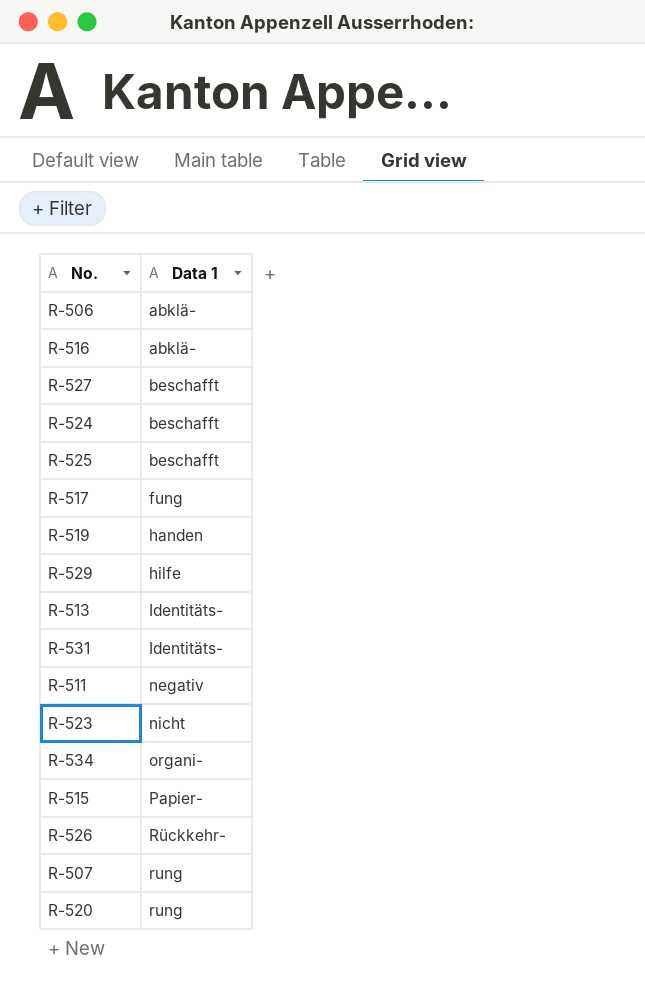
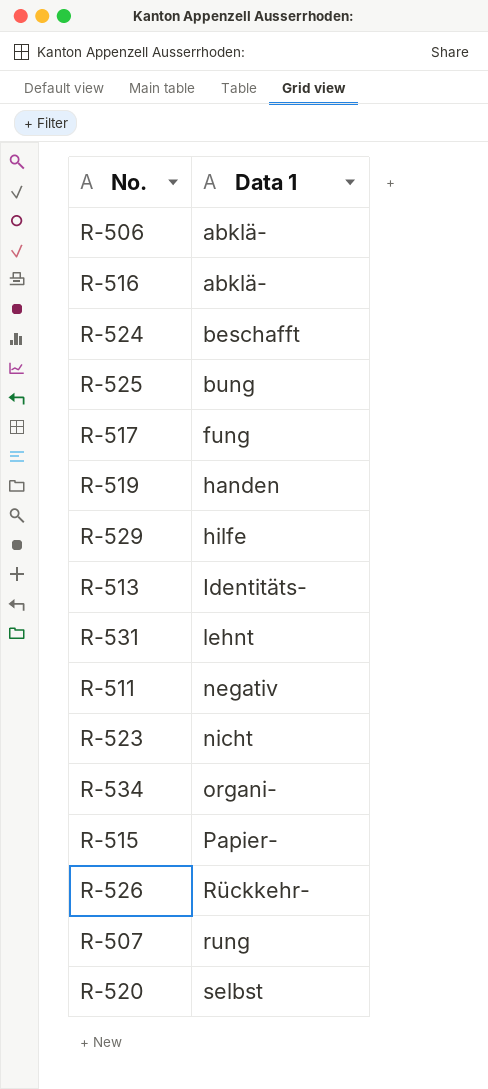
row R-527: beschafft -> none
R-525 | Data 1: beschafft -> bung
R-531 | Data 1: Identitäts- -> lehnt
R-520 | Data 1: rung -> selbst

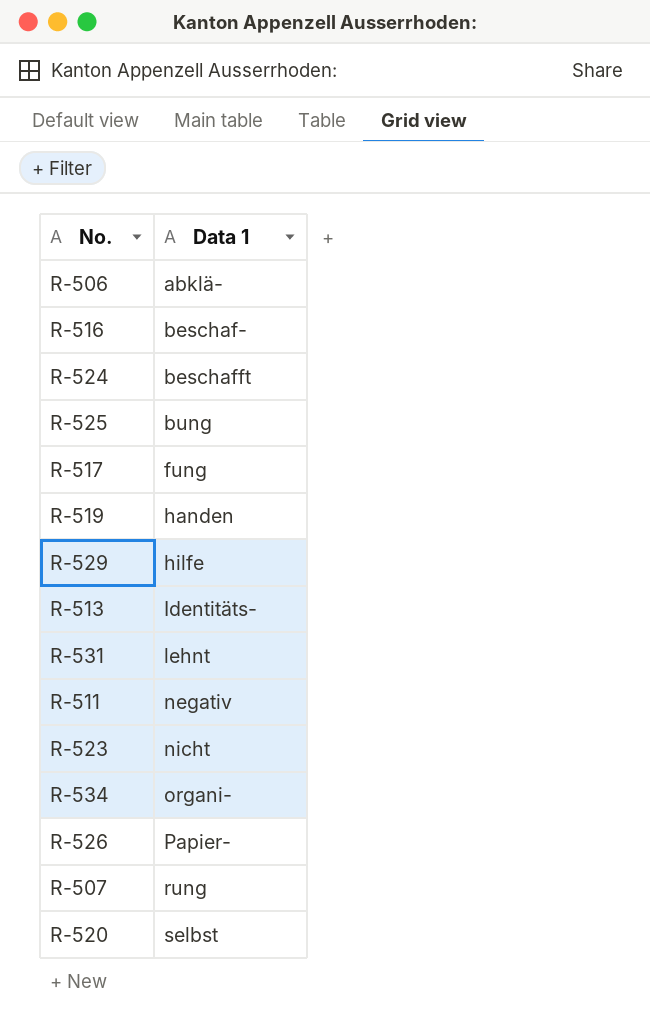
row R-515: Papier- -> none
R-516 | Data 1: abklä- -> beschaf-
R-526 | Data 1: Rückkehr- -> Papier-

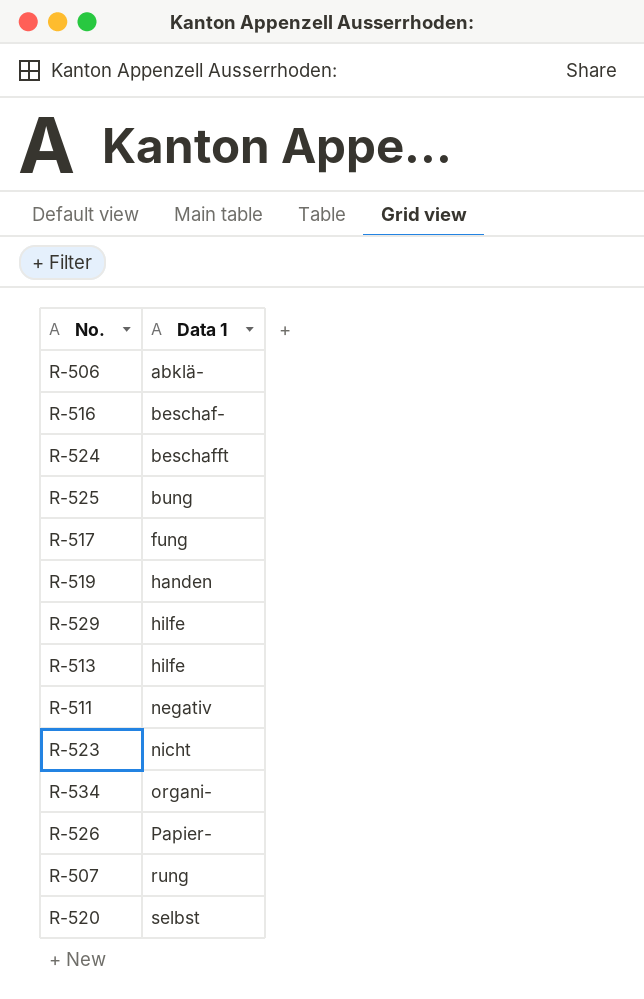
row R-531: lehnt -> none
R-513 | Data 1: Identitäts- -> hilfe

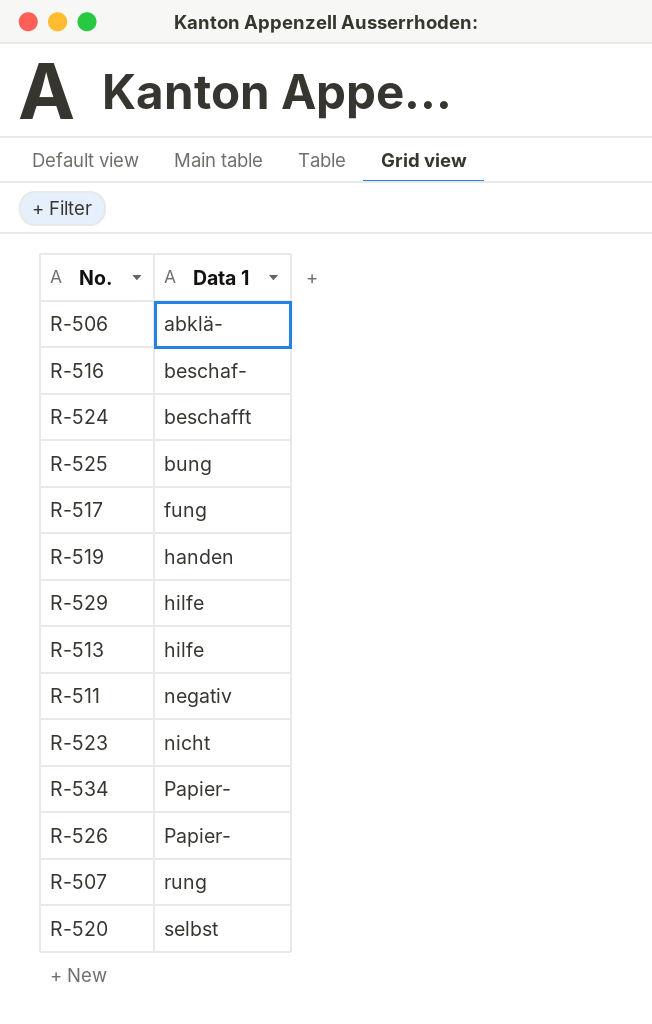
R-534 | Data 1: organi- -> Papier-

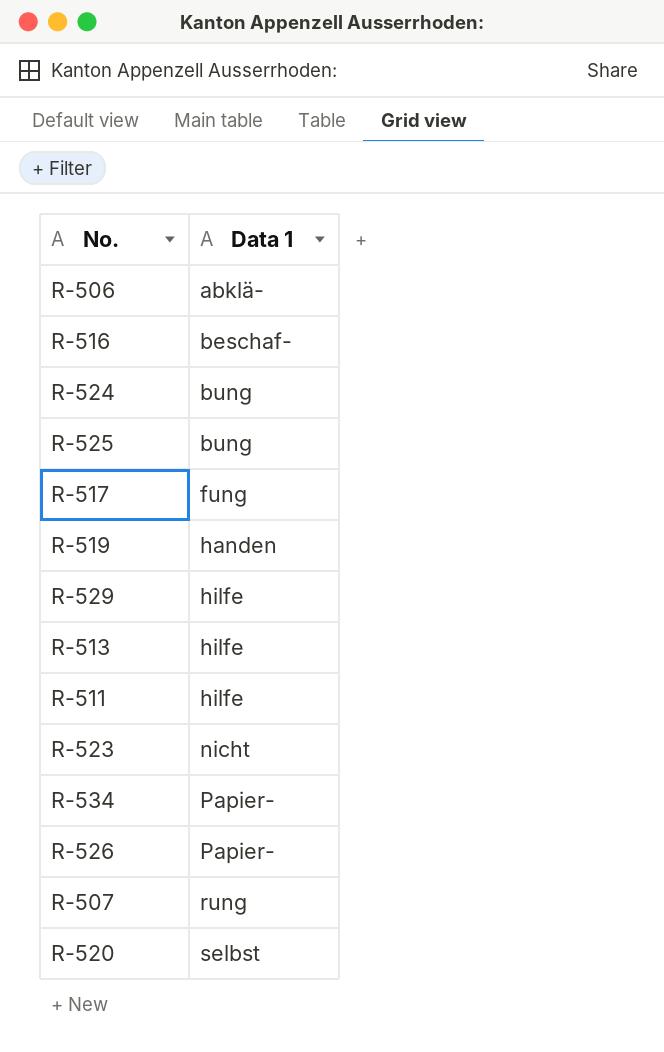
R-524 | Data 1: beschafft -> bung
R-511 | Data 1: negativ -> hilfe

